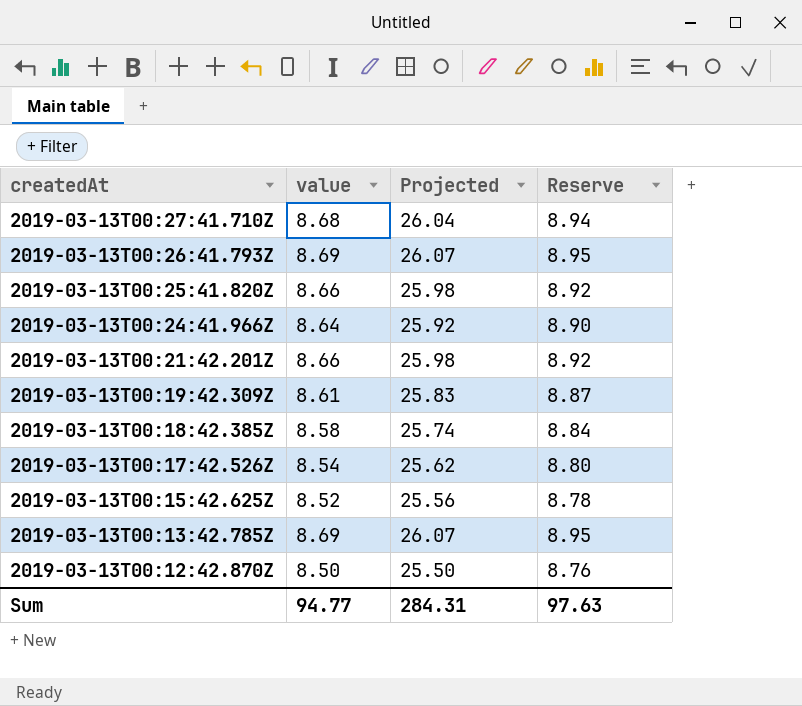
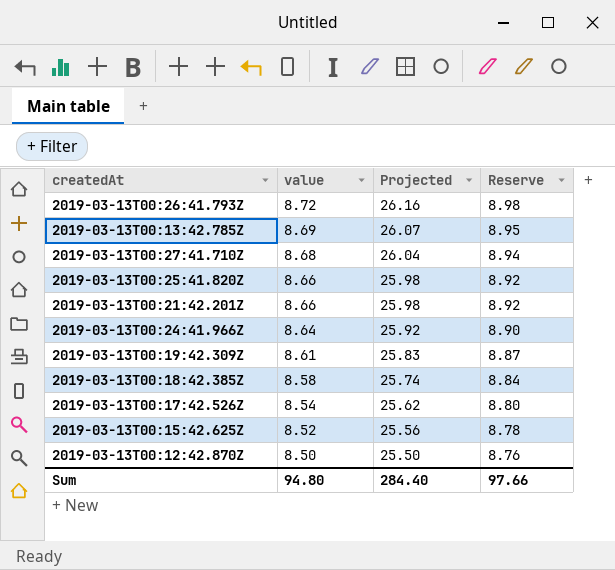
row order: createdAt descending -> value descending
2019-03-13T00:26:41.793Z | value: 8.69 -> 8.72
2019-03-13T00:26:41.793Z | Projected: 26.07 -> 26.16
2019-03-13T00:26:41.793Z | Reserve: 8.95 -> 8.98
Sum | value: 94.77 -> 94.80
Sum | Projected: 284.31 -> 284.40
Sum | Reserve: 97.63 -> 97.66

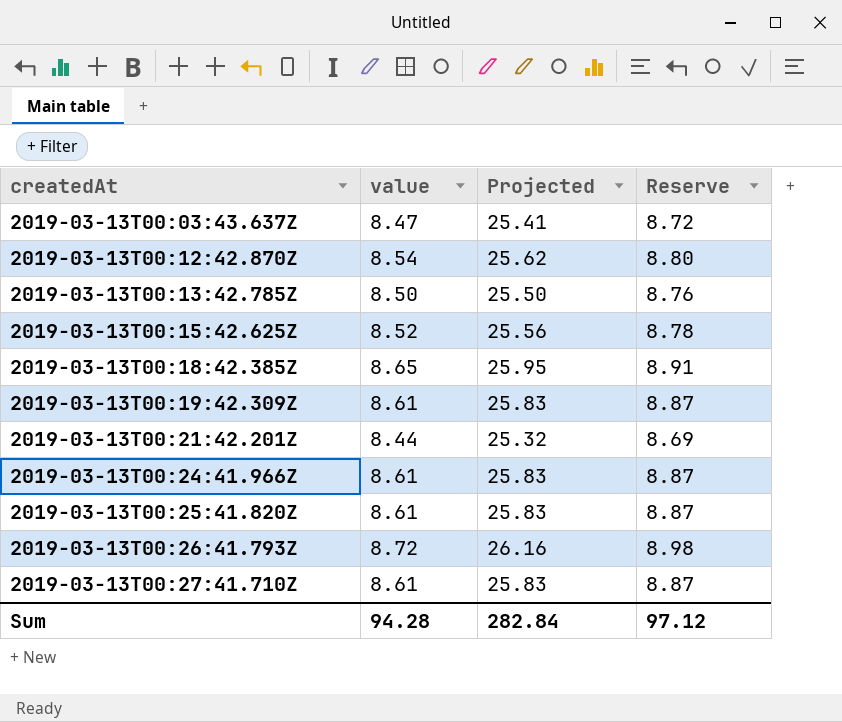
row order: value descending -> createdAt ascending
row 2019-03-13T00:17:42.526Z: 8.54 | 25.62 | 8.80 -> none
row 2019-03-13T00:03:43.637Z: none -> 8.47 | 25.41 | 8.72
2019-03-13T00:12:42.870Z | value: 8.50 -> 8.54
2019-03-13T00:12:42.870Z | Projected: 25.50 -> 25.62
2019-03-13T00:12:42.870Z | Reserve: 8.76 -> 8.80
2019-03-13T00:13:42.785Z | value: 8.69 -> 8.50
2019-03-13T00:13:42.785Z | Projected: 26.07 -> 25.50
2019-03-13T00:13:42.785Z | Reserve: 8.95 -> 8.76
2019-03-13T00:18:42.385Z | value: 8.58 -> 8.65
2019-03-13T00:18:42.385Z | Projected: 25.74 -> 25.95
2019-03-13T00:18:42.385Z | Reserve: 8.84 -> 8.91
2019-03-13T00:21:42.201Z | value: 8.66 -> 8.44
2019-03-13T00:21:42.201Z | Projected: 25.98 -> 25.32
2019-03-13T00:21:42.201Z | Reserve: 8.92 -> 8.69
2019-03-13T00:24:41.966Z | value: 8.64 -> 8.61
2019-03-13T00:24:41.966Z | Projected: 25.92 -> 25.83
2019-03-13T00:24:41.966Z | Reserve: 8.90 -> 8.87
2019-03-13T00:25:41.820Z | value: 8.66 -> 8.61
2019-03-13T00:25:41.820Z | Projected: 25.98 -> 25.83
2019-03-13T00:25:41.820Z | Reserve: 8.92 -> 8.87
2019-03-13T00:27:41.710Z | value: 8.68 -> 8.61
2019-03-13T00:27:41.710Z | Projected: 26.04 -> 25.83
2019-03-13T00:27:41.710Z | Reserve: 8.94 -> 8.87
Sum | value: 94.80 -> 94.28
Sum | Projected: 284.40 -> 282.84
Sum | Reserve: 97.66 -> 97.12

